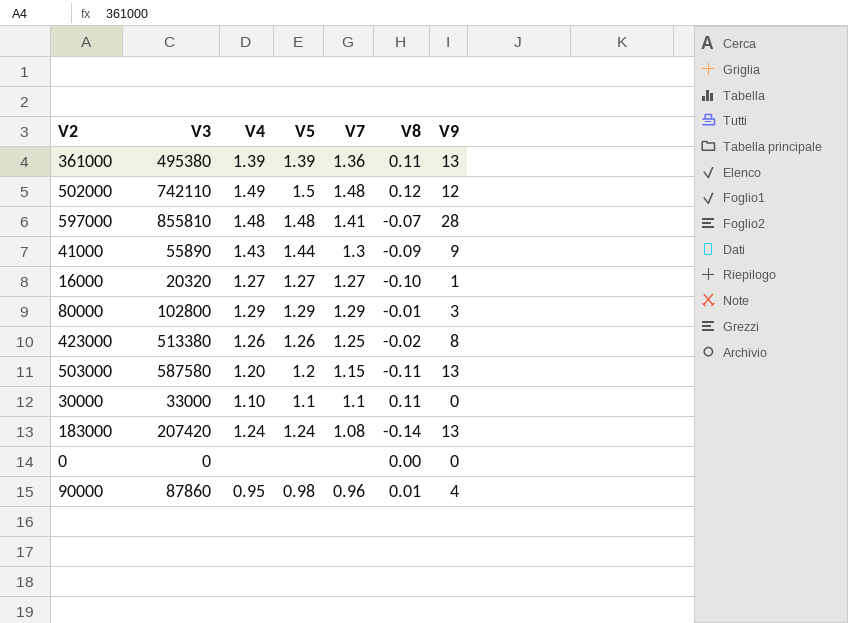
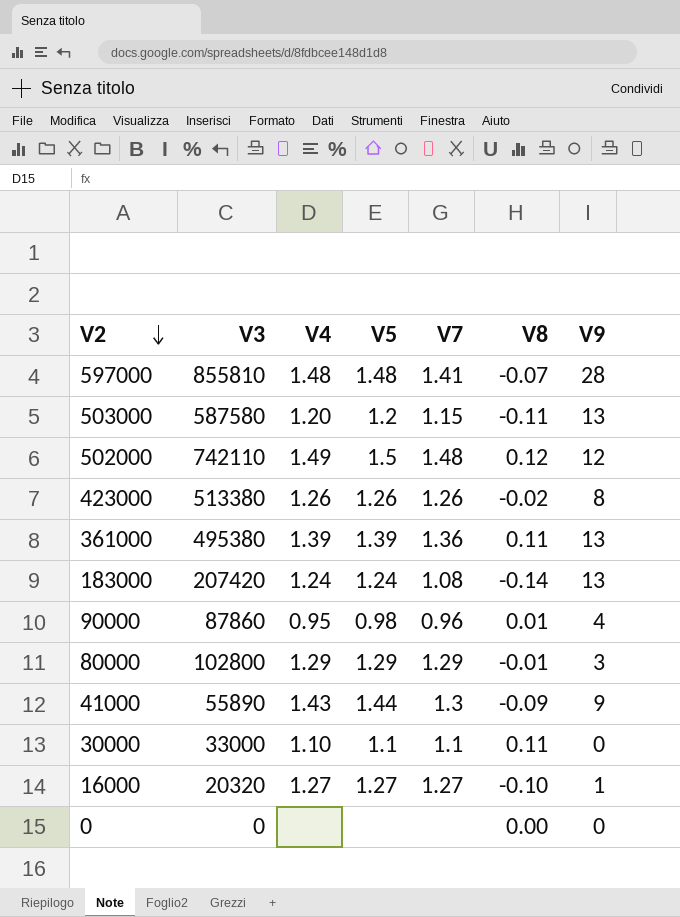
row order: none -> V2 descending
423000 | V7: 1.25 -> 1.26

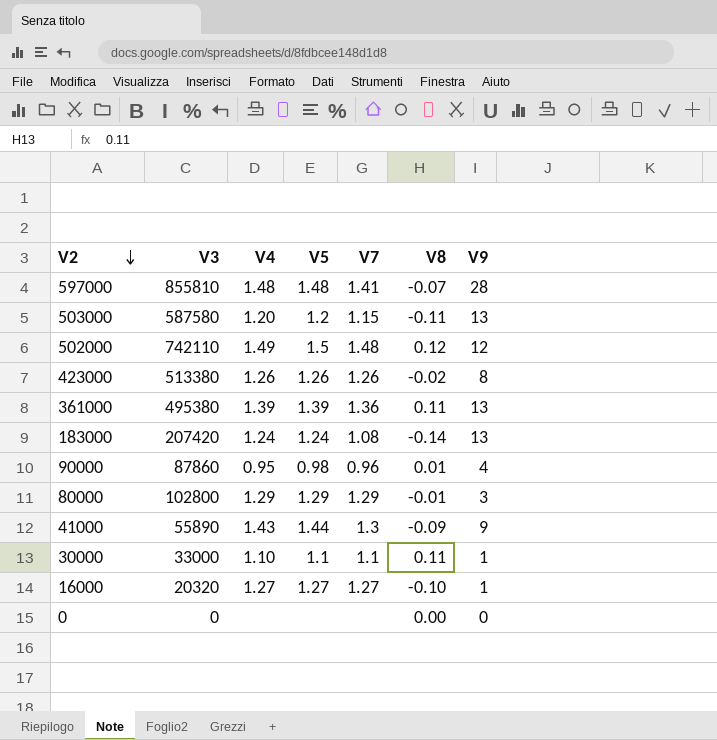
30000 | V9: 0 -> 1

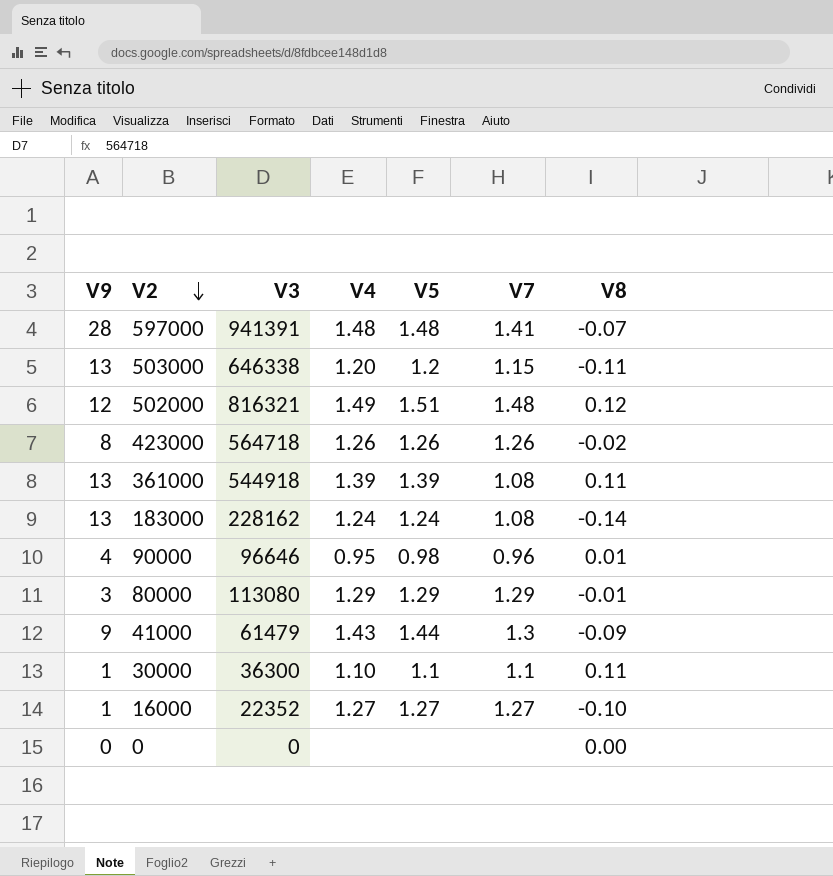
column V9 | position: 7 -> 1
597000 | V3: 855810 -> 941391
503000 | V3: 587580 -> 646338
502000 | V3: 742110 -> 816321
502000 | V5: 1.5 -> 1.51
423000 | V3: 513380 -> 564718
361000 | V3: 495380 -> 544918
361000 | V7: 1.36 -> 1.08
183000 | V3: 207420 -> 228162
90000 | V3: 87860 -> 96646
80000 | V3: 102800 -> 113080
41000 | V3: 55890 -> 61479
30000 | V3: 33000 -> 36300
16000 | V3: 20320 -> 22352

